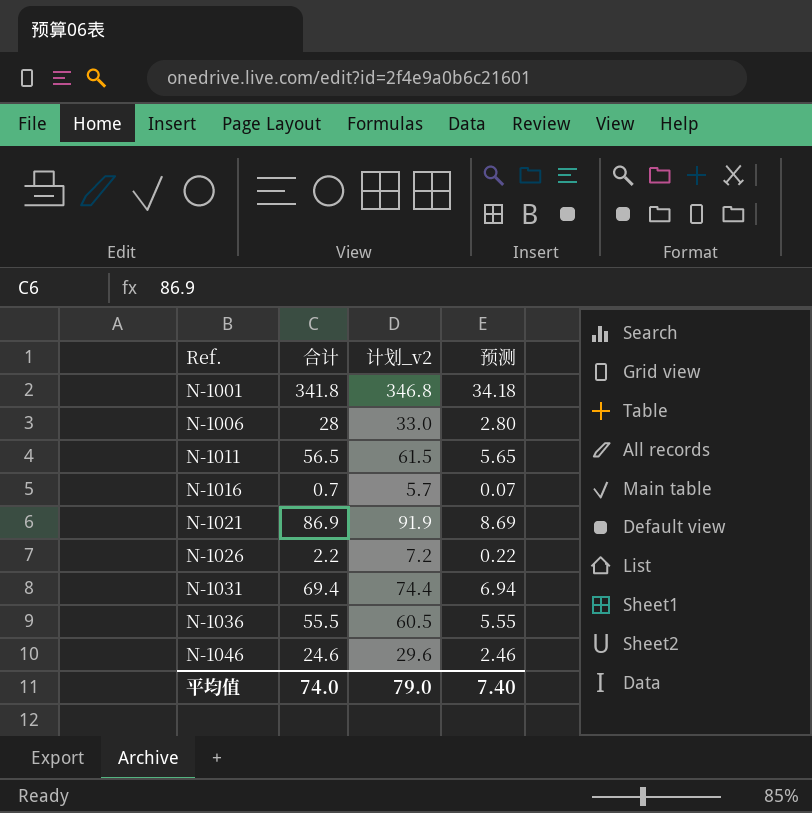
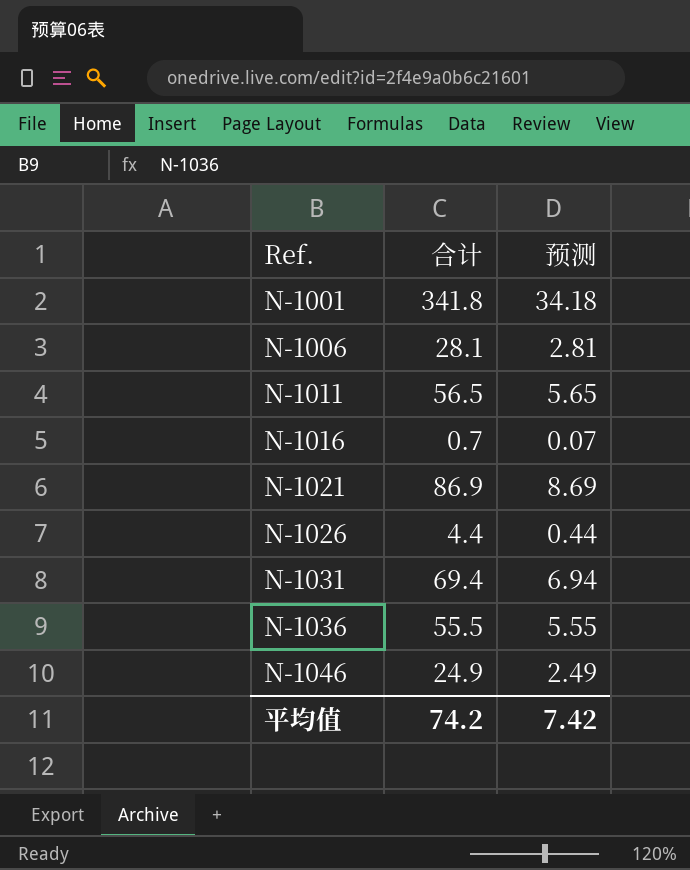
column 计划_v2 | formula: [合计] + 5 -> none
N-1006 | 合计: 28 -> 28.1
N-1006 | 预测: 2.80 -> 2.81
N-1026 | 合计: 2.2 -> 4.4
N-1026 | 预测: 0.22 -> 0.44
N-1046 | 合计: 24.6 -> 24.9
N-1046 | 预测: 2.46 -> 2.49
平均值 | 合计: 74.0 -> 74.2
平均值 | 预测: 7.40 -> 7.42

